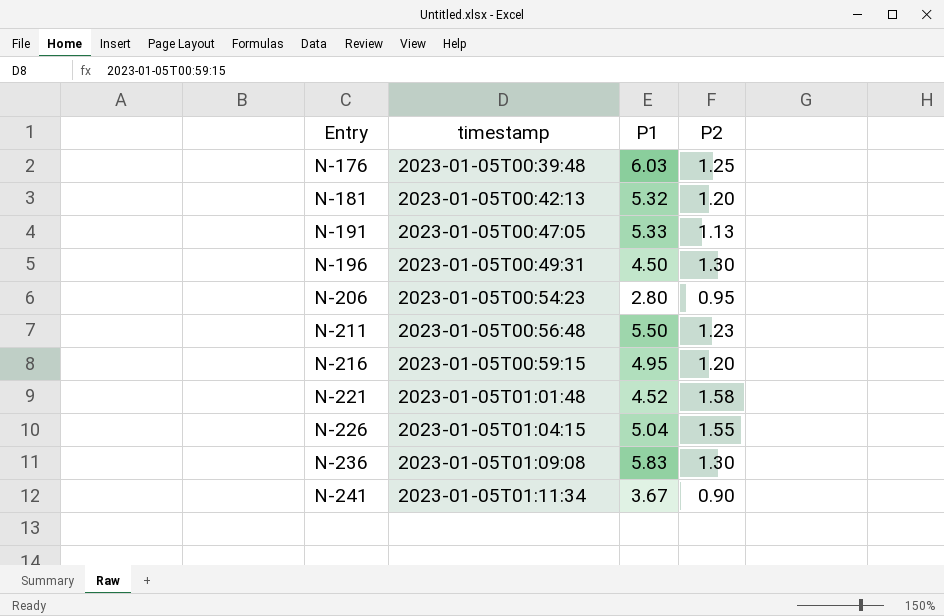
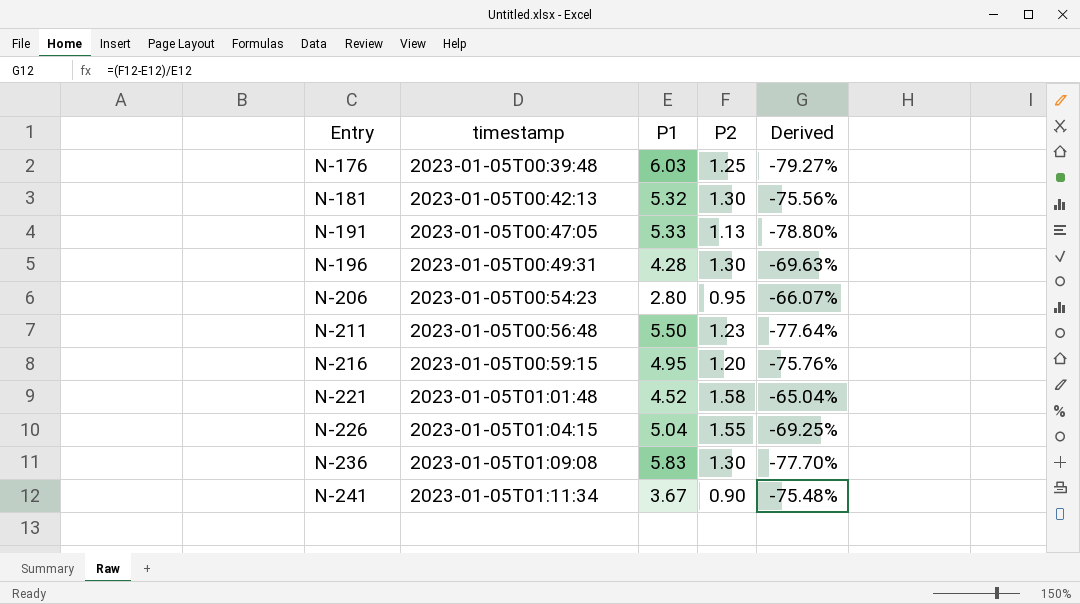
column Derived | formula: none -> ([P2] - [P1]) / [P1]
N-181 | P2: 1.20 -> 1.30
N-196 | P1: 4.50 -> 4.28

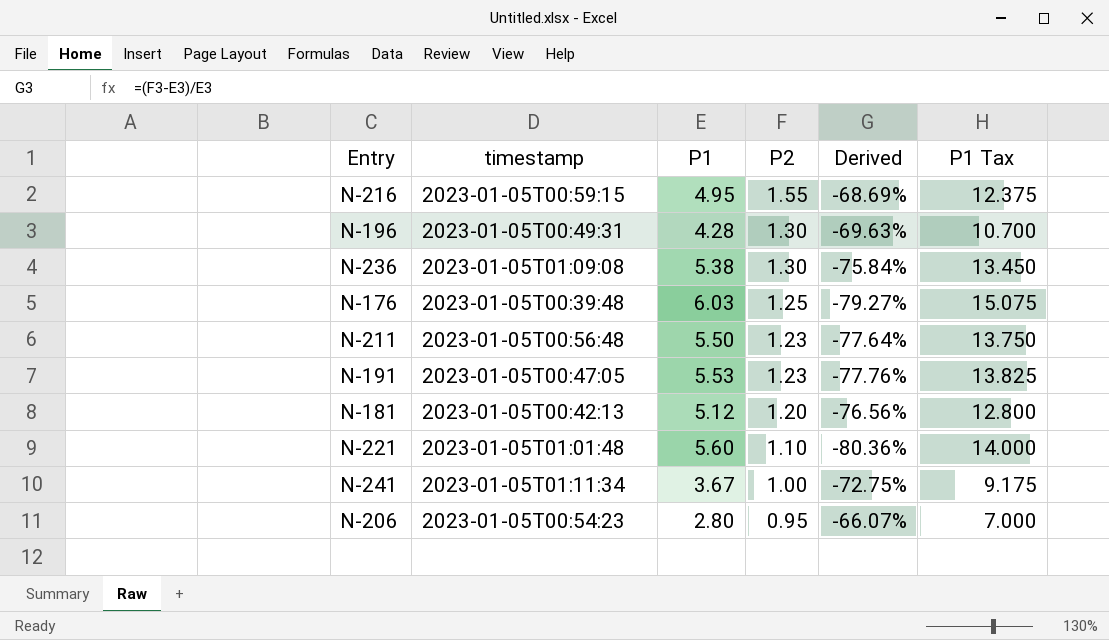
row order: Entry ascending -> P2 descending
column P1 Tax | formula: none -> [P1] * 2.5
row N-226: 2023-01-05T01:04:15 | 5.04 | 1.55 | -69.25% -> none
N-216 | P2: 1.20 -> 1.55
N-216 | Derived: -75.76% -> -68.69%
N-236 | P1: 5.83 -> 5.38
N-236 | Derived: -77.70% -> -75.84%
N-191 | P1: 5.33 -> 5.53
N-191 | P2: 1.13 -> 1.23
N-191 | Derived: -78.80% -> -77.76%
N-181 | P1: 5.32 -> 5.12
N-181 | P2: 1.30 -> 1.20
N-181 | Derived: -75.56% -> -76.56%
N-221 | P1: 4.52 -> 5.60
N-221 | P2: 1.58 -> 1.10
N-221 | Derived: -65.04% -> -80.36%
N-241 | P2: 0.90 -> 1.00
N-241 | Derived: -75.48% -> -72.75%

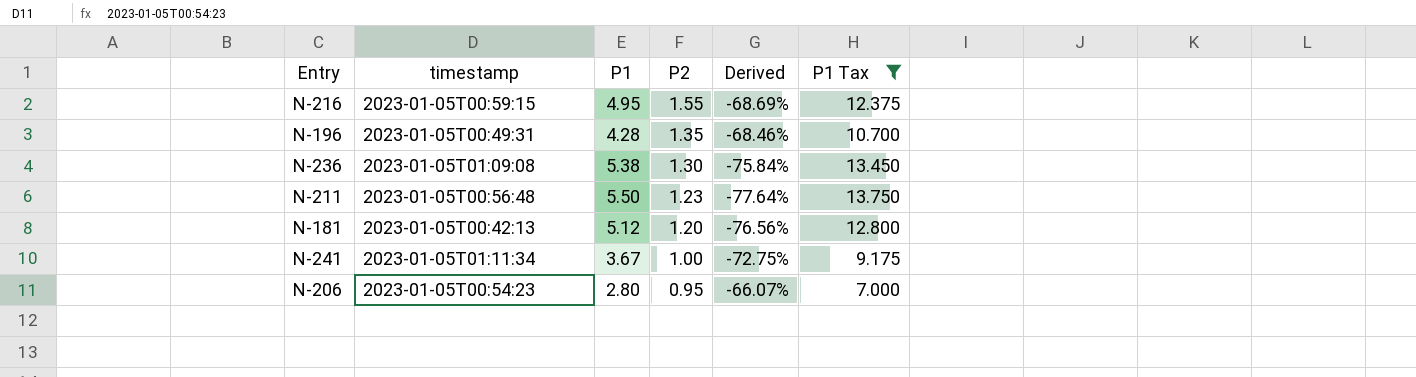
filter: none -> P1 Tax <= 13.750
N-196 | P2: 1.30 -> 1.35
N-196 | Derived: -69.63% -> -68.46%

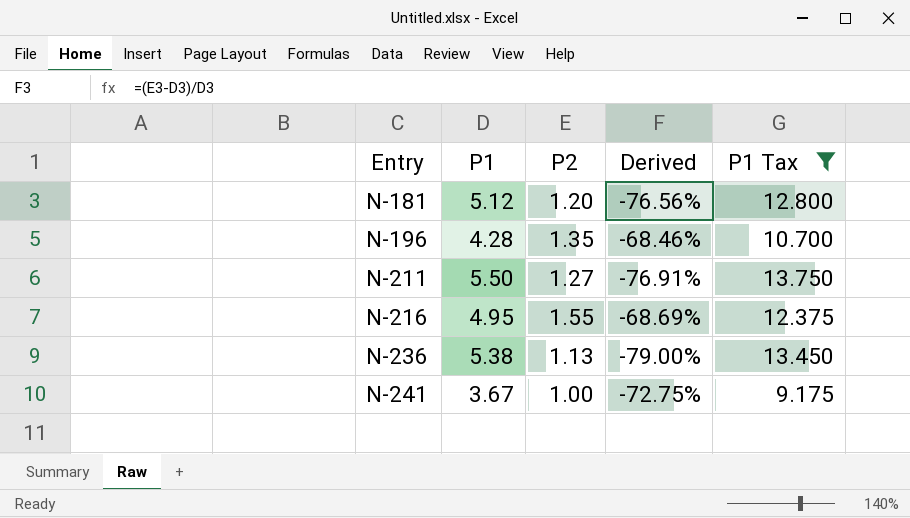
row order: P2 descending -> Entry ascending
column timestamp | position: 2 -> none
row N-206: 2023-01-05T00:54:23 | 2.80 | 0.95 | -66.07% | 7.000 -> none
N-211 | P2: 1.23 -> 1.27
N-211 | Derived: -77.64% -> -76.91%
N-236 | P2: 1.30 -> 1.13
N-236 | Derived: -75.84% -> -79.00%

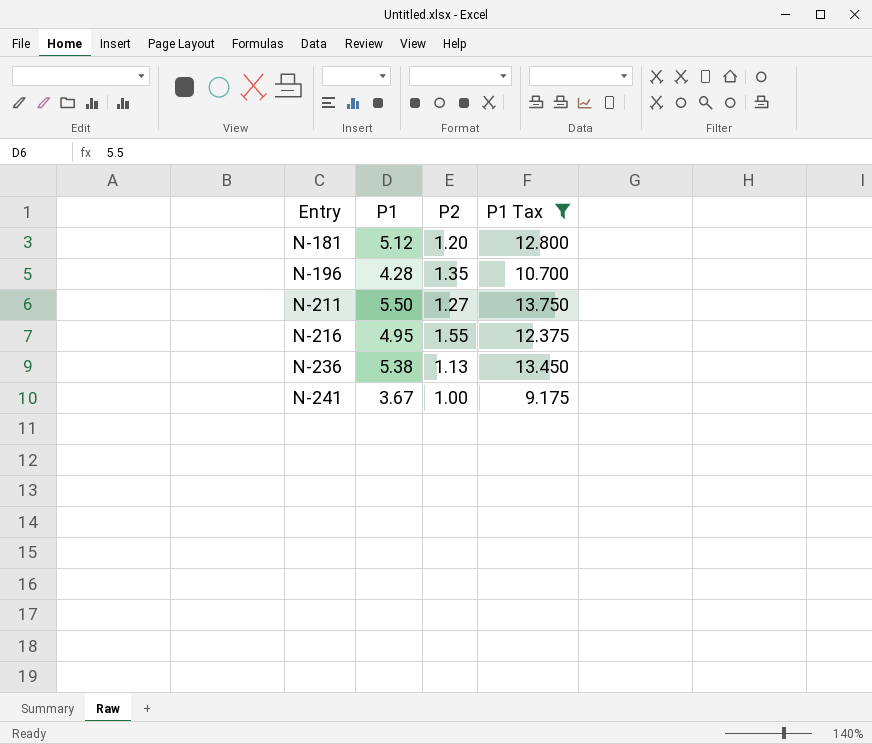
column Derived | formula: ([P2] - [P1]) / [P1] -> none

